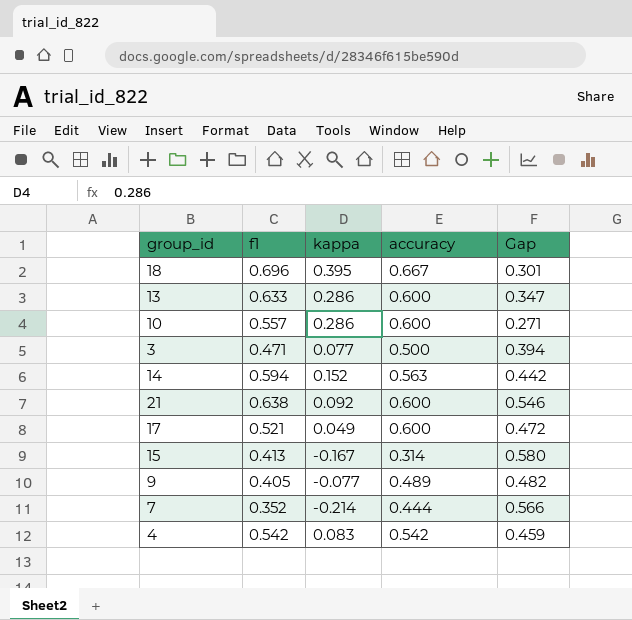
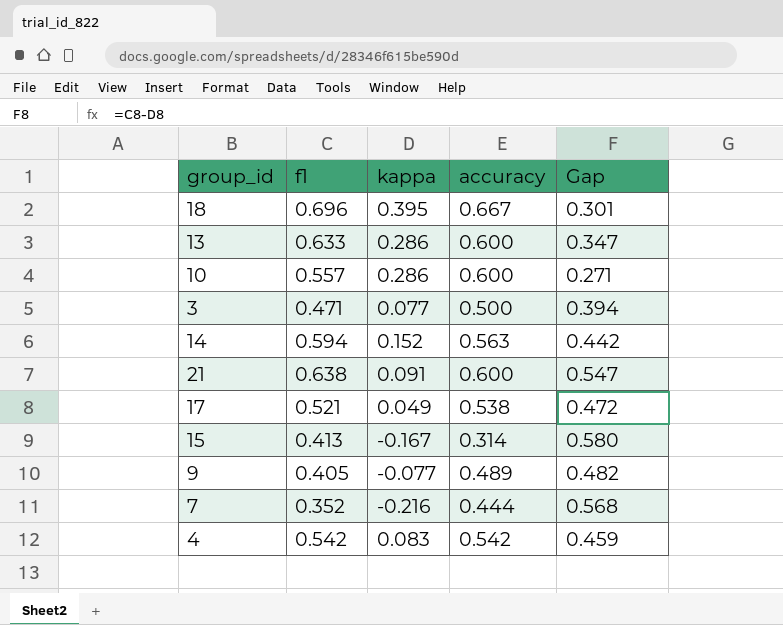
21 | kappa: 0.092 -> 0.091
21 | Gap: 0.546 -> 0.547
17 | accuracy: 0.600 -> 0.538
7 | kappa: -0.214 -> -0.216
7 | Gap: 0.566 -> 0.568

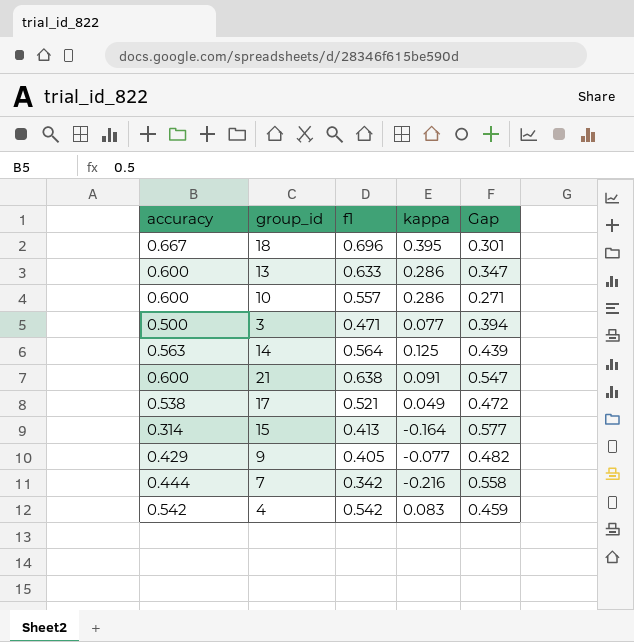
column accuracy | position: 4 -> 1
14 | f1: 0.594 -> 0.564
14 | kappa: 0.152 -> 0.125
14 | Gap: 0.442 -> 0.439
15 | kappa: -0.167 -> -0.164
15 | Gap: 0.580 -> 0.577
9 | accuracy: 0.489 -> 0.429
7 | f1: 0.352 -> 0.342
7 | Gap: 0.568 -> 0.558

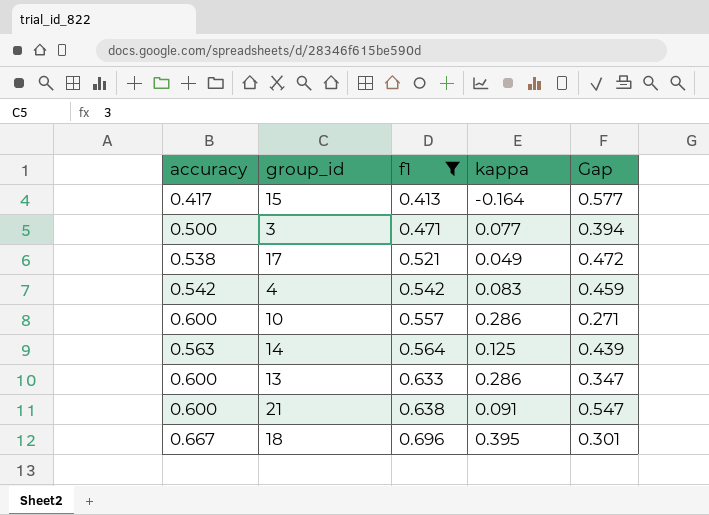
filter: none -> f1 >= 0.413
row order: none -> f1 ascending
15 | accuracy: 0.314 -> 0.417

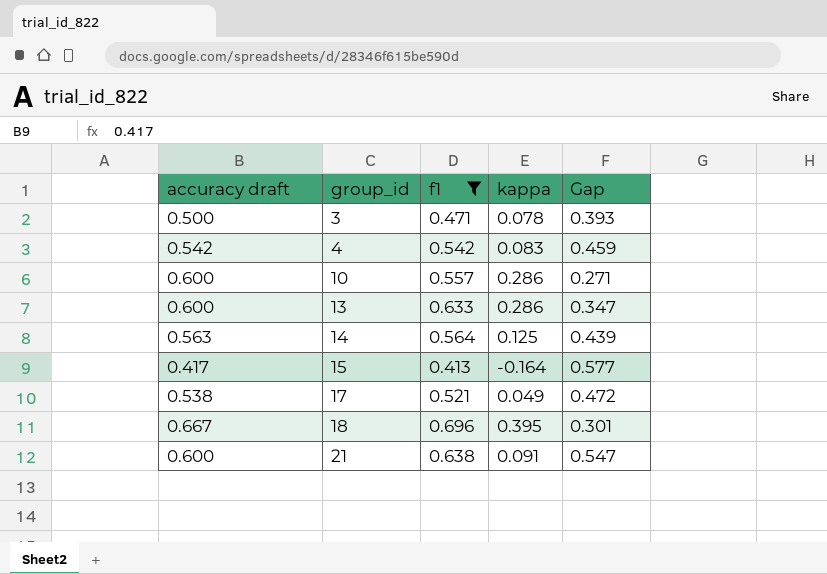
row order: f1 ascending -> group_id ascending
column name: accuracy -> accuracy draft
3 | kappa: 0.077 -> 0.078
3 | Gap: 0.394 -> 0.393

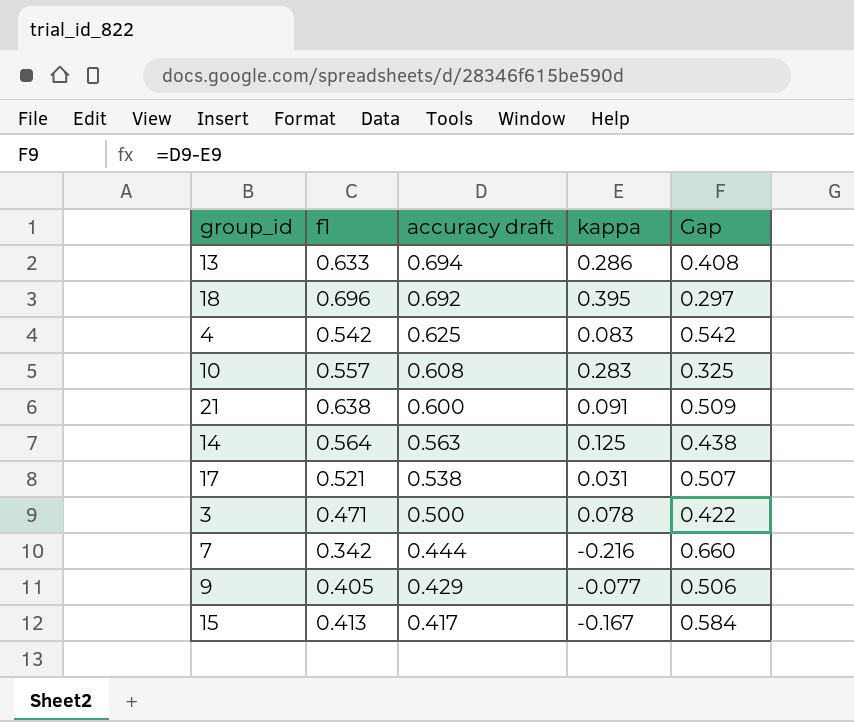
filter: f1 >= 0.413 -> none
row order: group_id ascending -> accuracy draft descending
column accuracy draft | position: 1 -> 3
column Gap | formula: [f1] - [kappa] -> [accuracy draft] - [kappa]
13 | accuracy draft: 0.600 -> 0.694
18 | accuracy draft: 0.667 -> 0.692
4 | accuracy draft: 0.542 -> 0.625
10 | accuracy draft: 0.600 -> 0.608
10 | kappa: 0.286 -> 0.283
17 | kappa: 0.049 -> 0.031
15 | kappa: -0.164 -> -0.167

